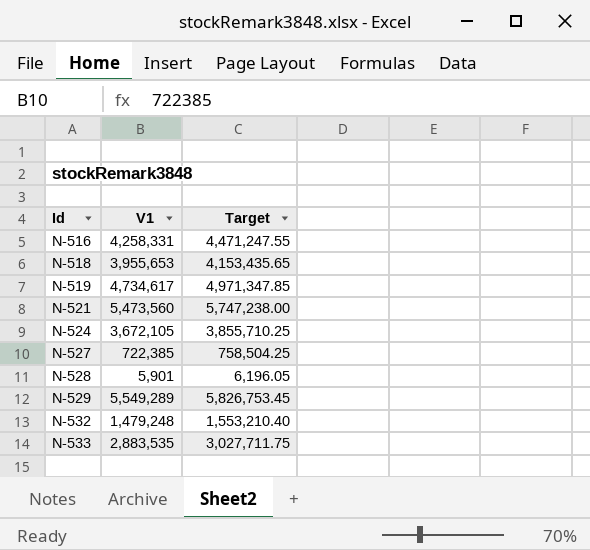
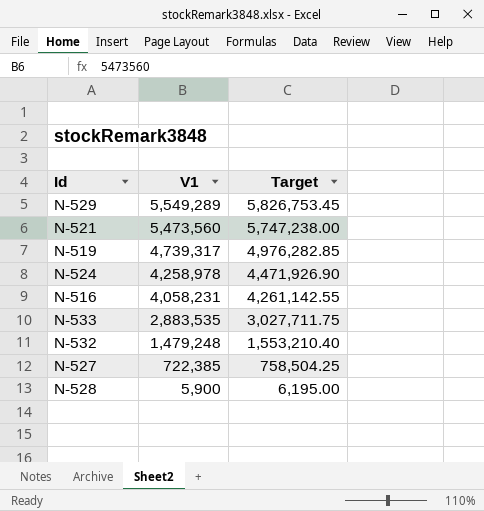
row order: Id ascending -> V1 descending
row N-518: 3,955,653 | 4,153,435.65 -> none
N-519 | V1: 4,734,617 -> 4,739,317
N-519 | Target: 4,971,347.85 -> 4,976,282.85
N-524 | V1: 3,672,105 -> 4,258,978
N-524 | Target: 3,855,710.25 -> 4,471,926.90
N-516 | V1: 4,258,331 -> 4,058,231
N-516 | Target: 4,471,247.55 -> 4,261,142.55
N-528 | V1: 5,901 -> 5,900
N-528 | Target: 6,196.05 -> 6,195.00

